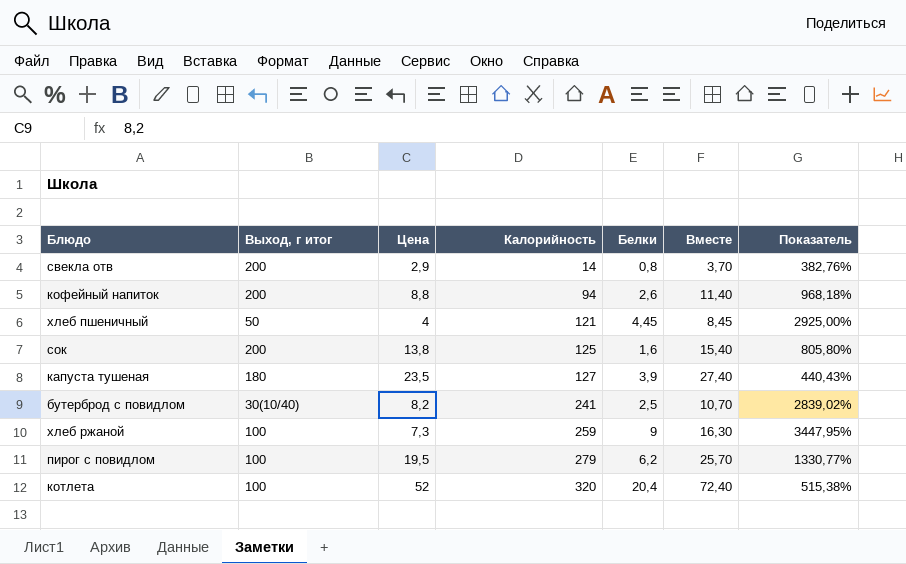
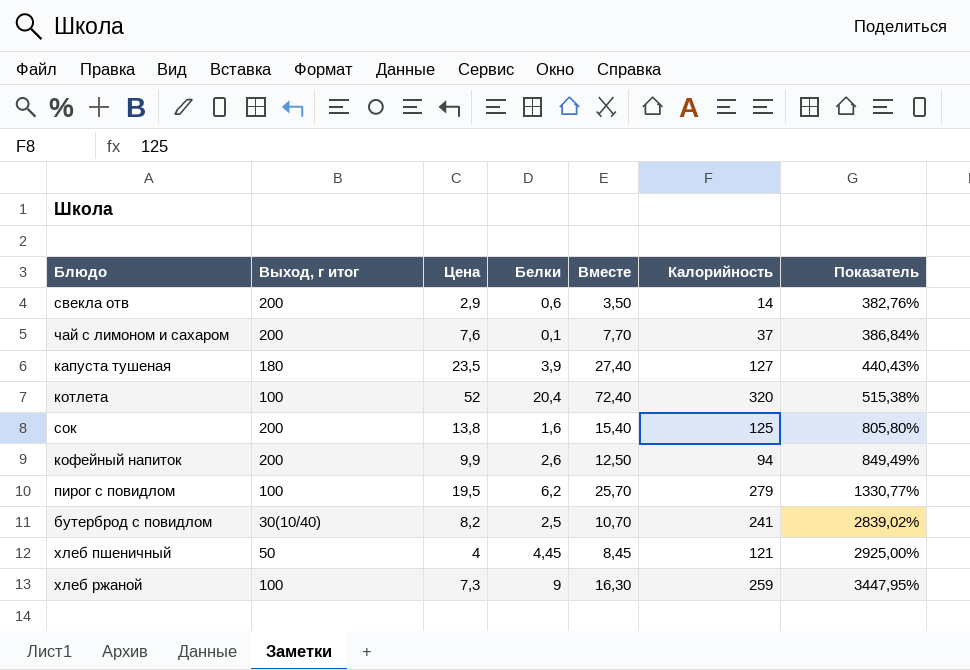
row order: Калорийность ascending -> Показатель ascending
column Калорийность | position: 4 -> 6
свекла отв | Белки: 0,8 -> 0,6
свекла отв | Вместе: 3,70 -> 3,50
row чай с лимоном и сахаром: none -> 200 | 7,6 | 0,1 | 7,70 | 37 | 386,84%
кофейный напиток | Цена: 8,8 -> 9,9
кофейный напиток | Вместе: 11,40 -> 12,50
кофейный напиток | Показатель: 968,18% -> 849,49%

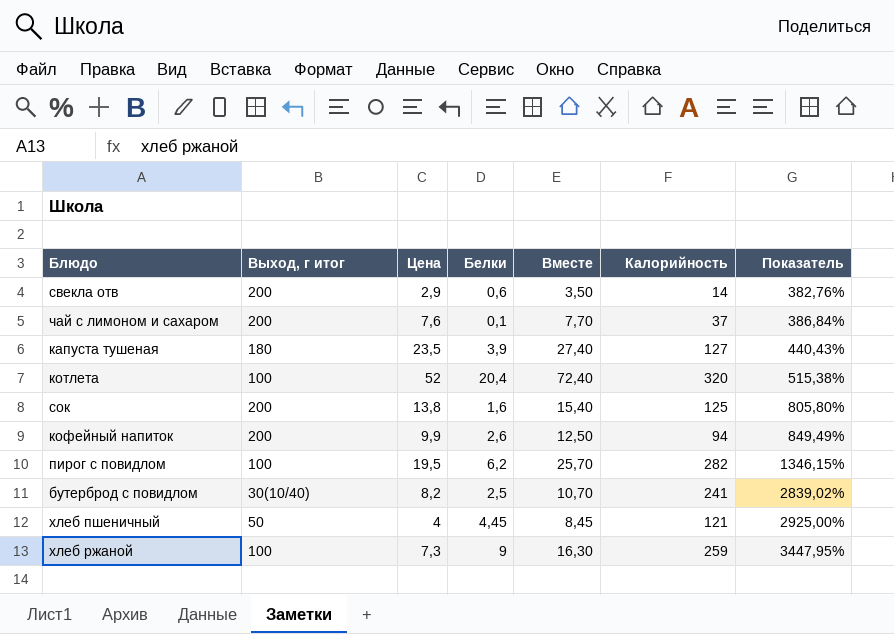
пирог с повидлом | Калорийность: 279 -> 282
пирог с повидлом | Показатель: 1330,77% -> 1346,15%

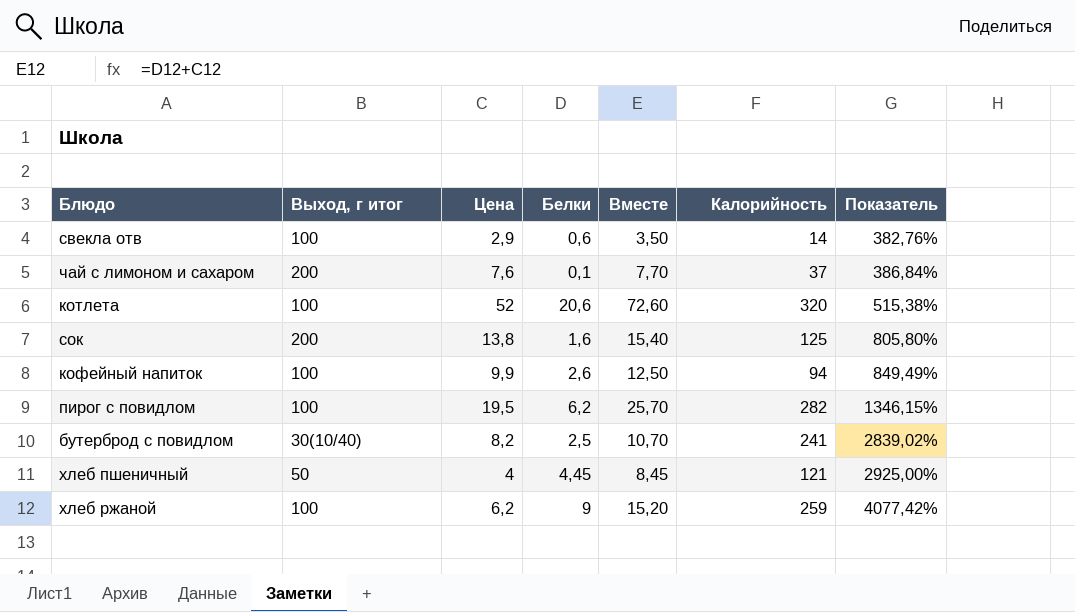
row капуста тушеная: 180 | 23,5 | 3,9 | 27,40 | 127 | 440,43% -> none
свекла отв | Выход, г итог: 200 -> 100
котлета | Белки: 20,4 -> 20,6
котлета | Вместе: 72,40 -> 72,60
кофейный напиток | Выход, г итог: 200 -> 100
хлеб ржаной | Цена: 7,3 -> 6,2
хлеб ржаной | Вместе: 16,30 -> 15,20
хлеб ржаной | Показатель: 3447,95% -> 4077,42%

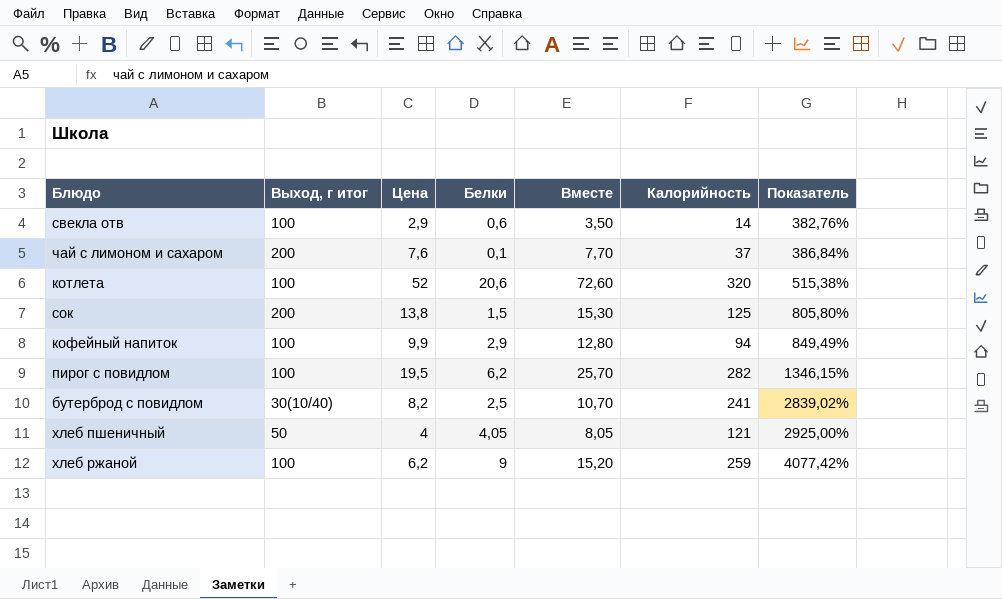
сок | Белки: 1,6 -> 1,5
сок | Вместе: 15,40 -> 15,30
кофейный напиток | Белки: 2,6 -> 2,9
кофейный напиток | Вместе: 12,50 -> 12,80
хлеб пшеничный | Белки: 4,45 -> 4,05
хлеб пшеничный | Вместе: 8,45 -> 8,05

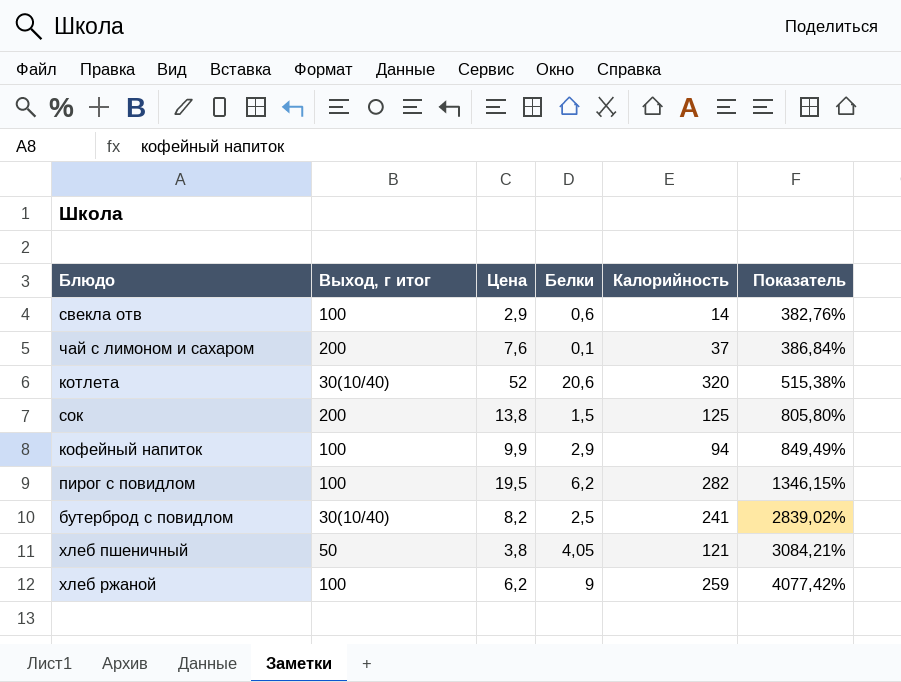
column Вместе | formula: [Цена] + [Белки] -> none
котлета | Выход, г итог: 100 -> 30(10/40)
хлеб пшеничный | Цена: 4 -> 3,8
хлеб пшеничный | Показатель: 2925,00% -> 3084,21%

